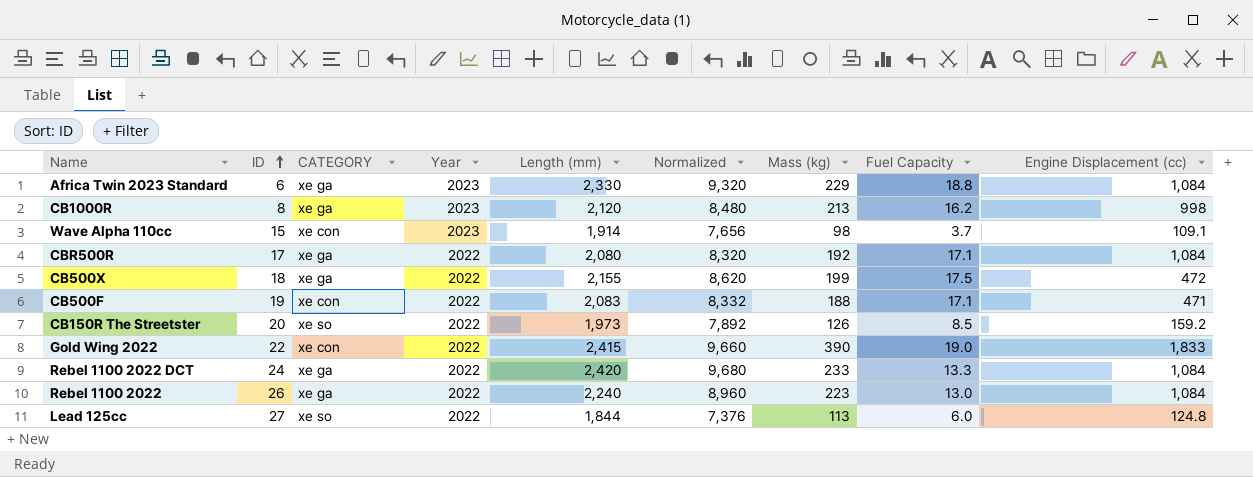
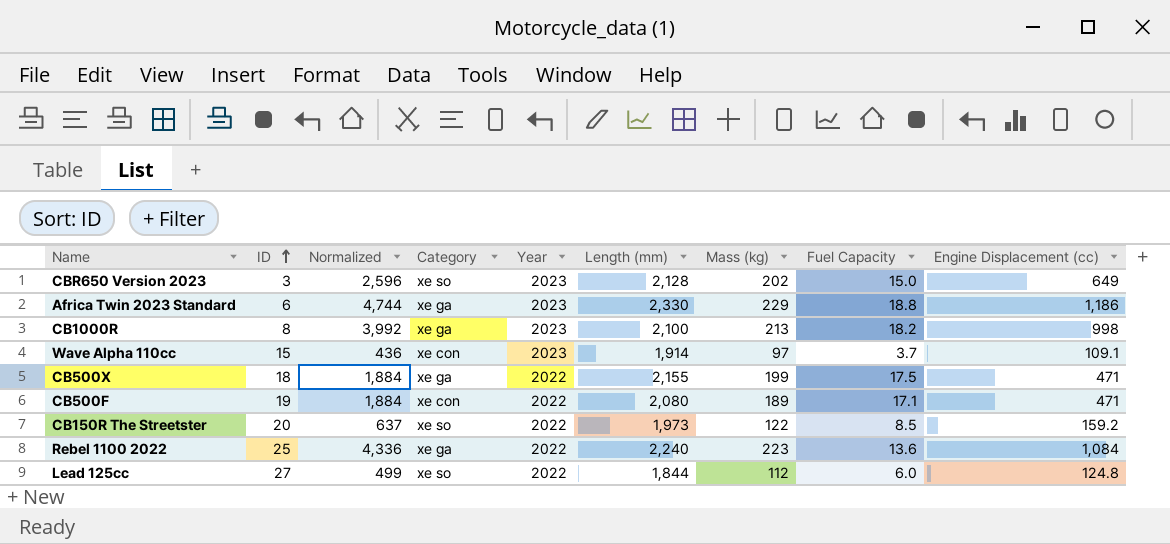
column Normalized | formula: [Length (mm)] * 4 -> [Engine Displacement (cc)] * 4
column Normalized | position: 6 -> 3
column name: CATEGORY -> Category
row CBR500R: 17 | xe ga | 2022 | 2,080 | 8,320 | 192 | 17.1 | 1,084 -> none
row Gold Wing 2022: 22 | xe con | 2022 | 2,415 | 9,660 | 390 | 19.0 | 1,833 -> none
row Rebel 1100 2022 DCT: 24 | xe ga | 2022 | 2,420 | 9,680 | 233 | 13.3 | 1,084 -> none
row CBR650 Version 2023: none -> 3 | 2,596 | xe so | 2023 | 2,128 | 202 | 15.0 | 649
Africa Twin 2023 Standard | Engine Displacement (cc): 1,084 -> 1,186
CB1000R | Length (mm): 2,120 -> 2,100
CB1000R | Fuel Capacity: 16.2 -> 18.2
Wave Alpha 110cc | Mass (kg): 98 -> 97
CB500X | Engine Displacement (cc): 472 -> 471
CB500F | Length (mm): 2,083 -> 2,080
CB500F | Mass (kg): 188 -> 189
CB150R The Streetster | Mass (kg): 126 -> 122
Rebel 1100 2022 | ID: 26 -> 25
Rebel 1100 2022 | Fuel Capacity: 13.0 -> 13.6
Lead 125cc | Mass (kg): 113 -> 112

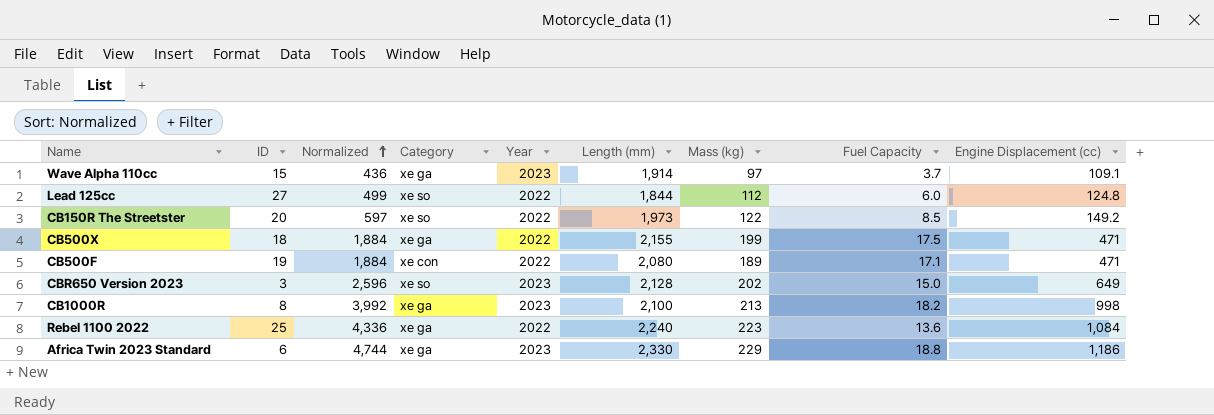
row order: ID ascending -> Normalized ascending
Wave Alpha 110cc | Category: xe con -> xe ga
CB150R The Streetster | Normalized: 637 -> 597
CB150R The Streetster | Engine Displacement (cc): 159.2 -> 149.2

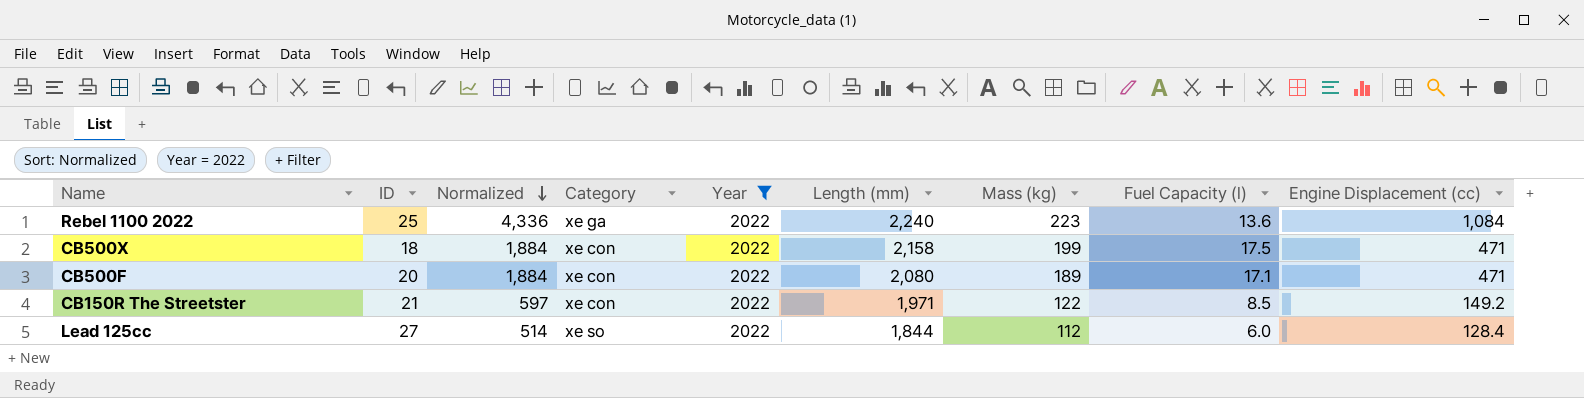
filter: none -> Year = 2022
row order: Normalized ascending -> Normalized descending
column name: Fuel Capacity -> Fuel Capacity (l)
CB500X | Category: xe ga -> xe con
CB500X | Length (mm): 2,155 -> 2,158
CB500F | ID: 19 -> 20
CB150R The Streetster | ID: 20 -> 21
CB150R The Streetster | Category: xe so -> xe con
CB150R The Streetster | Length (mm): 1,973 -> 1,971
Lead 125cc | Normalized: 499 -> 514
Lead 125cc | Engine Displacement (cc): 124.8 -> 128.4

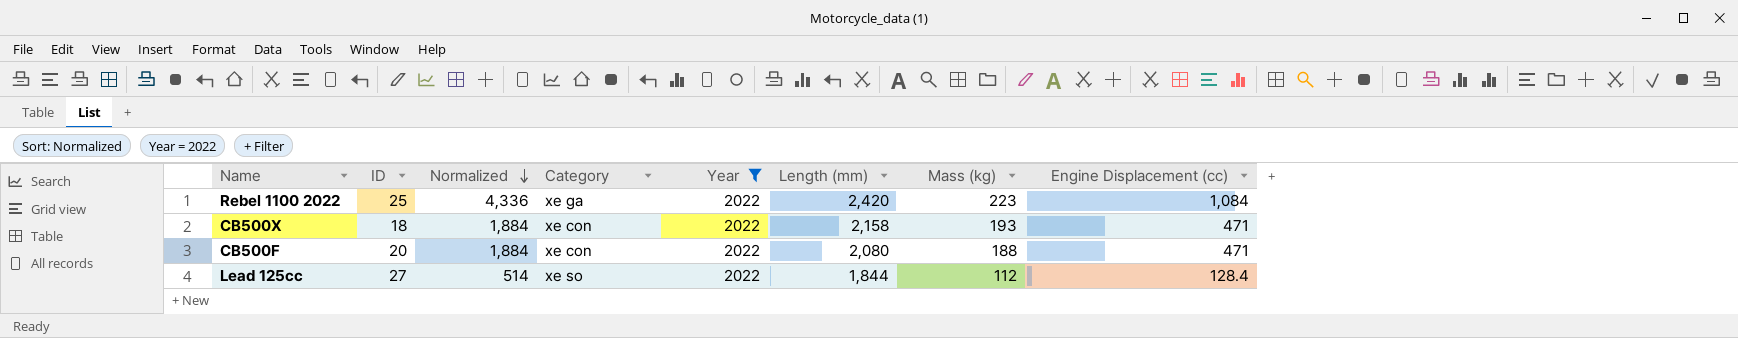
column Fuel Capacity (l) | position: 8 -> none
row CB150R The Streetster: 21 | 597 | xe con | 2022 | 1,971 | 122 | 8.5 | 149.2 -> none
Rebel 1100 2022 | Length (mm): 2,240 -> 2,420
CB500X | Mass (kg): 199 -> 193
CB500F | Mass (kg): 189 -> 188

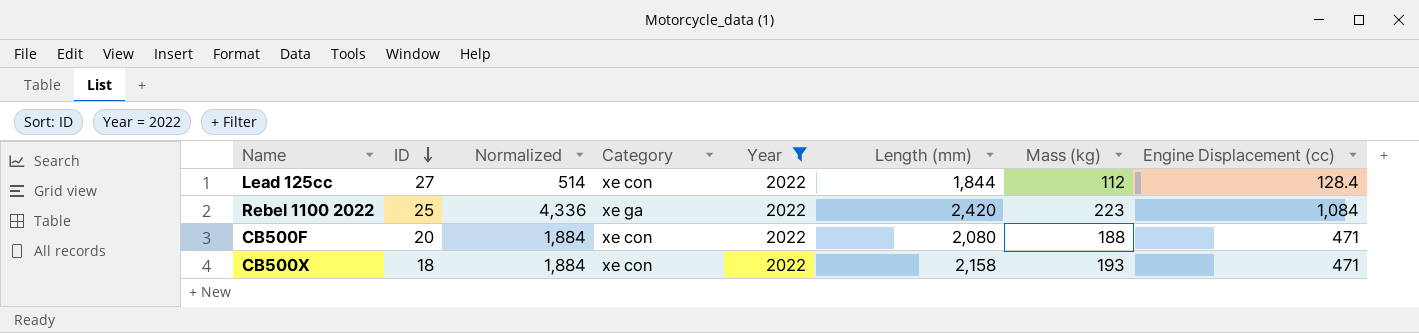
row order: Normalized descending -> ID descending
Lead 125cc | Category: xe so -> xe con

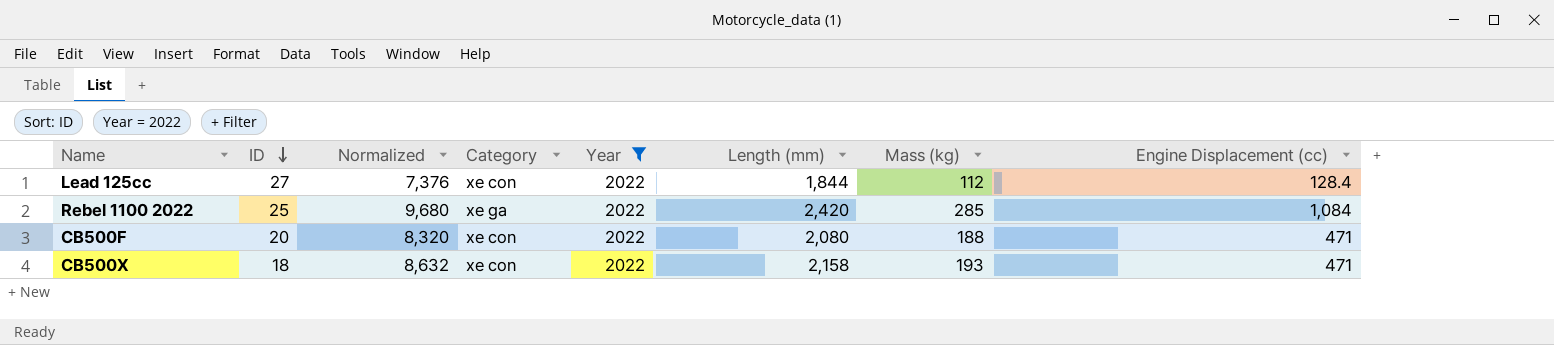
column Normalized | formula: [Engine Displacement (cc)] * 4 -> [Length (mm)] * 4
Rebel 1100 2022 | Mass (kg): 223 -> 285

